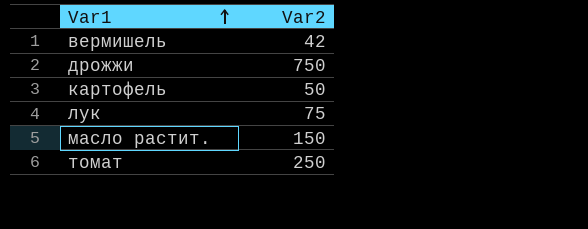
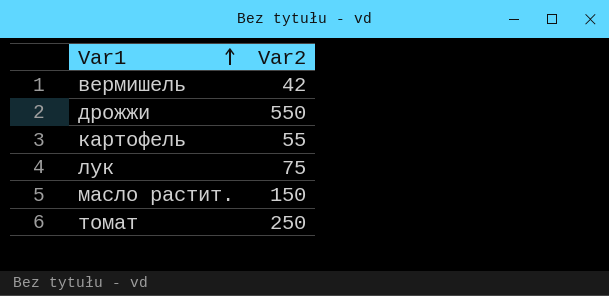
дрожжи | Var2: 750 -> 550
картофель | Var2: 50 -> 55

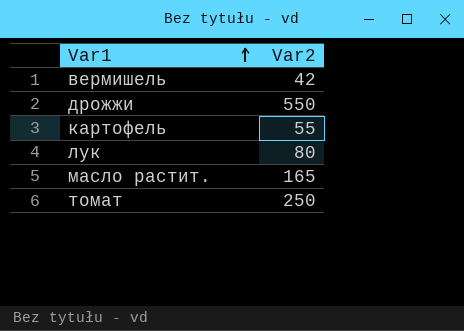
лук | Var2: 75 -> 80
масло растит. | Var2: 150 -> 165

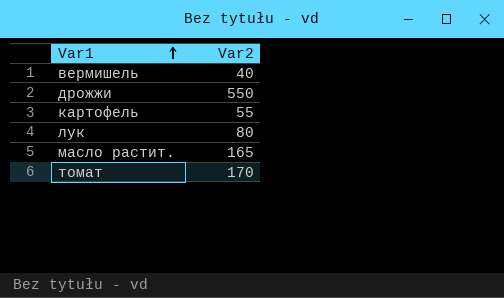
вермишель | Var2: 42 -> 40
томат | Var2: 250 -> 170

